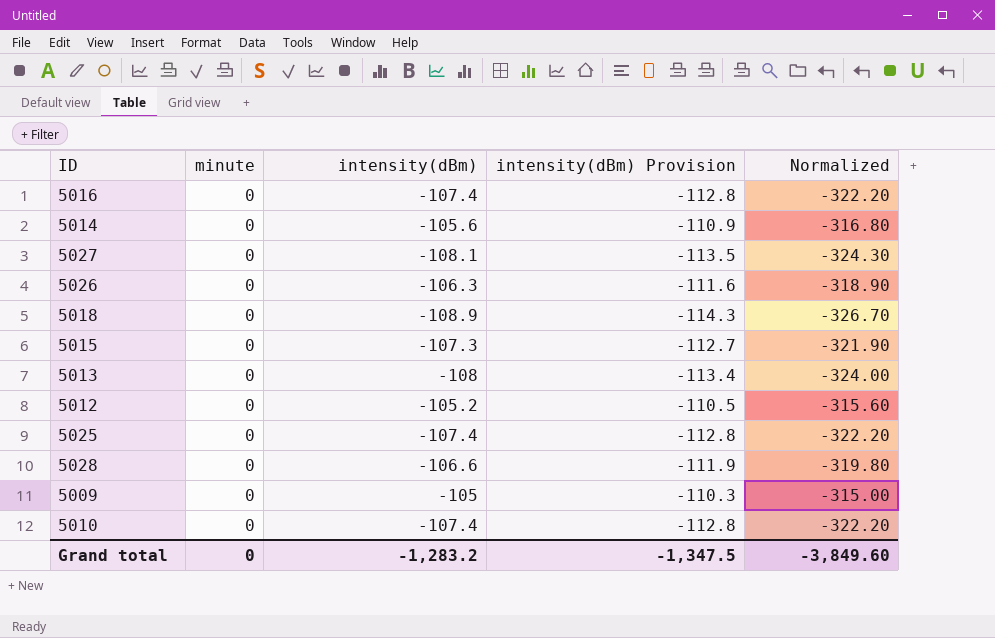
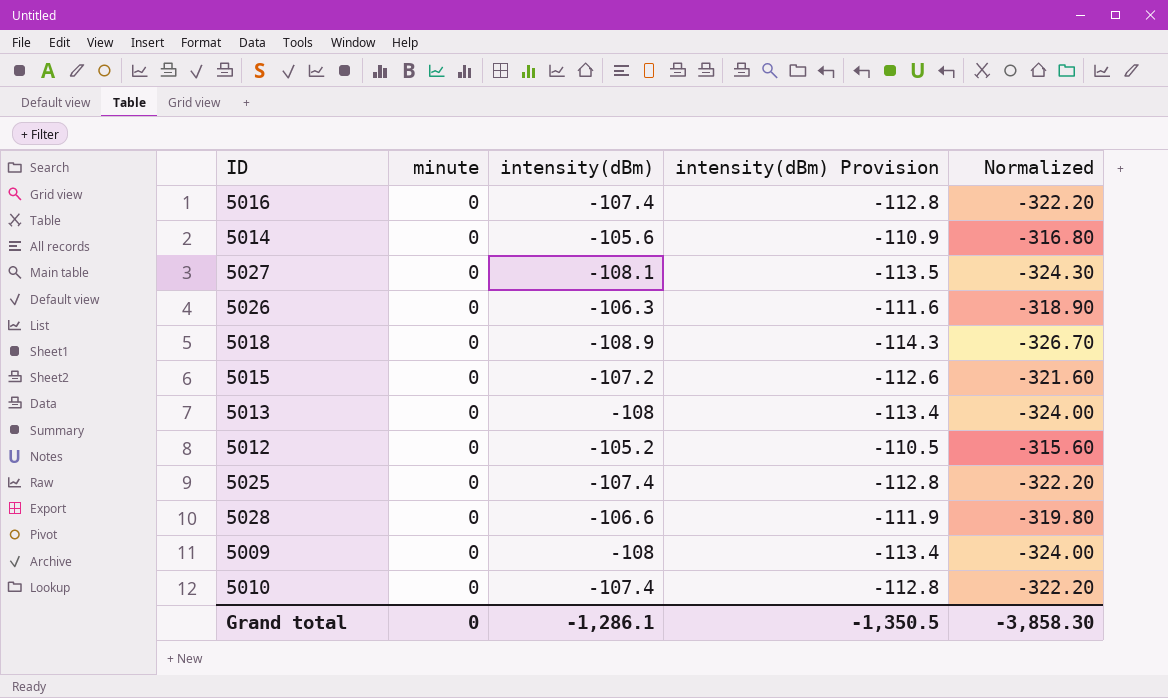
5015 | intensity(dBm): -107.3 -> -107.2
5015 | intensity(dBm) Provision: -112.7 -> -112.6
5015 | Normalized: -321.90 -> -321.60
5009 | intensity(dBm): -105 -> -108
5009 | intensity(dBm) Provision: -110.3 -> -113.4
5009 | Normalized: -315.00 -> -324.00
Grand total | intensity(dBm): -1,283.2 -> -1,286.1
Grand total | intensity(dBm) Provision: -1,347.5 -> -1,350.5
Grand total | Normalized: -3,849.60 -> -3,858.30

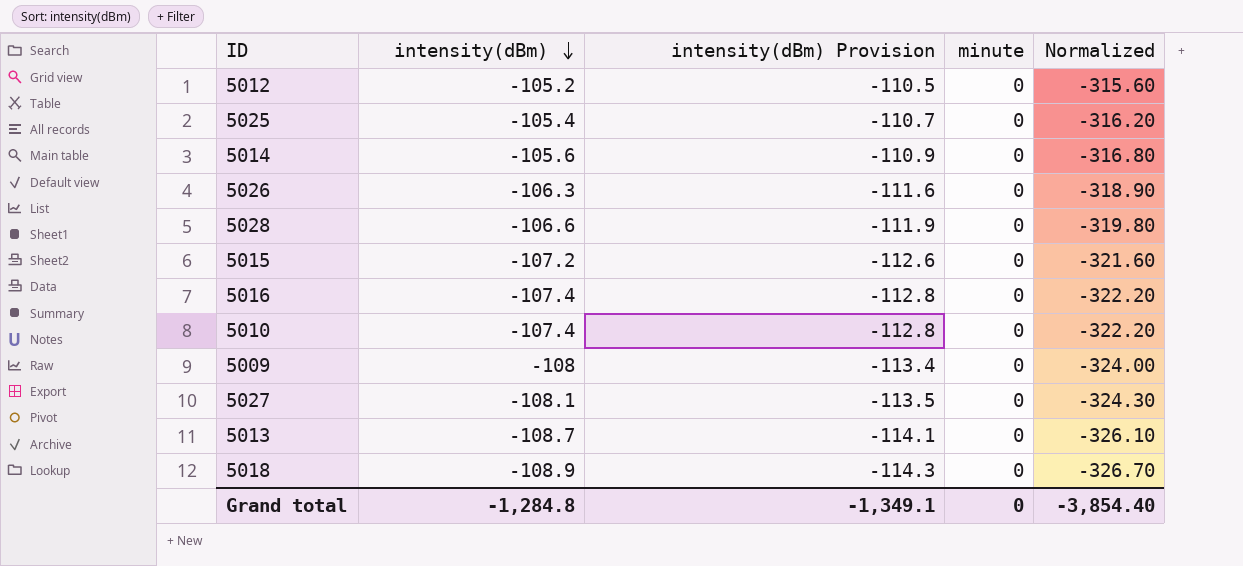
row order: none -> intensity(dBm) descending
column minute | position: 2 -> 4
5025 | intensity(dBm): -107.4 -> -105.4
5025 | intensity(dBm) Provision: -112.8 -> -110.7
5025 | Normalized: -322.20 -> -316.20
5013 | intensity(dBm): -108 -> -108.7
5013 | intensity(dBm) Provision: -113.4 -> -114.1
5013 | Normalized: -324.00 -> -326.10
Grand total | intensity(dBm): -1,286.1 -> -1,284.8
Grand total | intensity(dBm) Provision: -1,350.5 -> -1,349.1
Grand total | Normalized: -3,858.30 -> -3,854.40

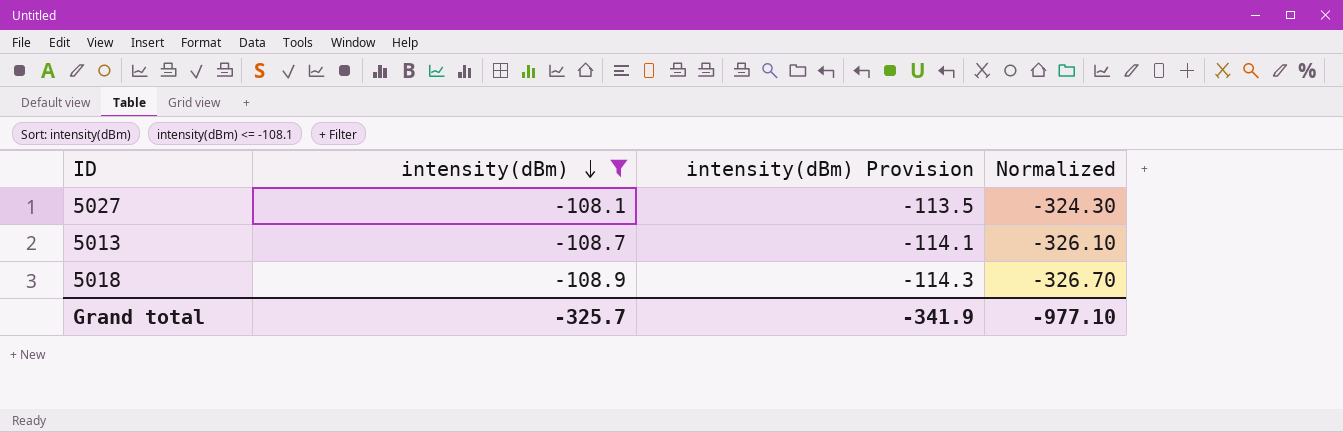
filter: none -> intensity(dBm) <= -108.1
column minute | position: 4 -> none
Grand total | intensity(dBm): -1,284.8 -> -325.7
Grand total | intensity(dBm) Provision: -1,349.1 -> -341.9
Grand total | Normalized: -3,854.40 -> -977.10

